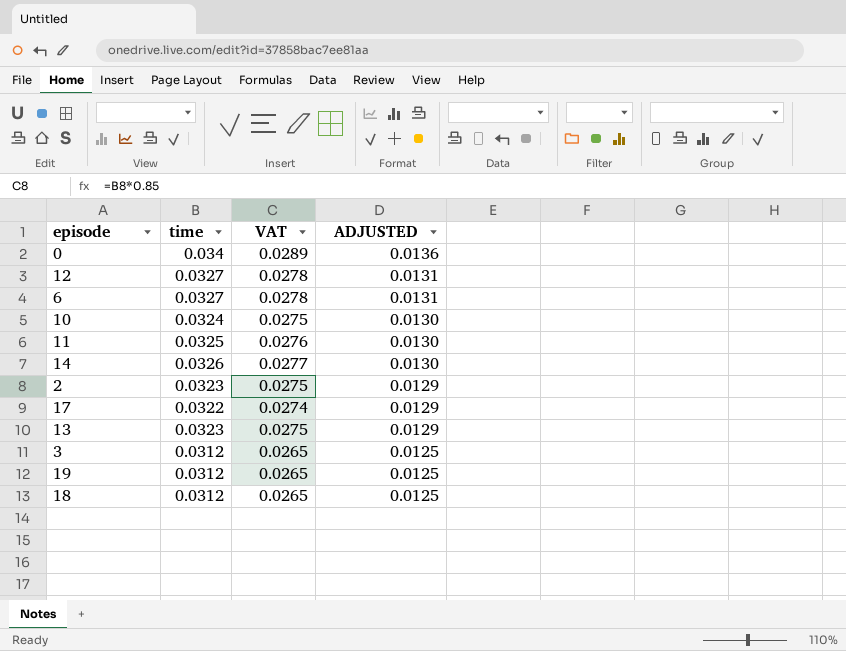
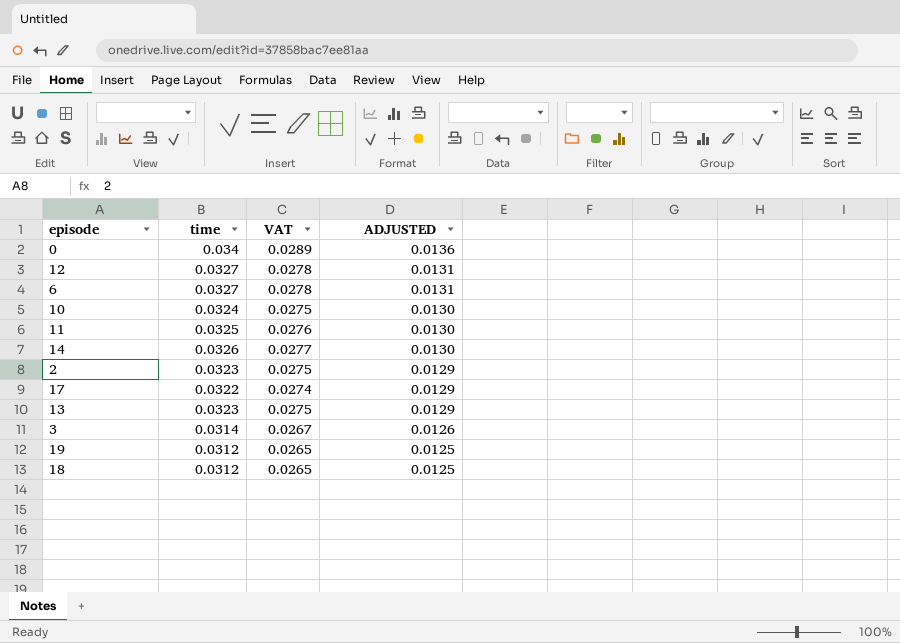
3 | time: 0.0312 -> 0.0314
3 | VAT: 0.0265 -> 0.0267
3 | ADJUSTED: 0.0125 -> 0.0126

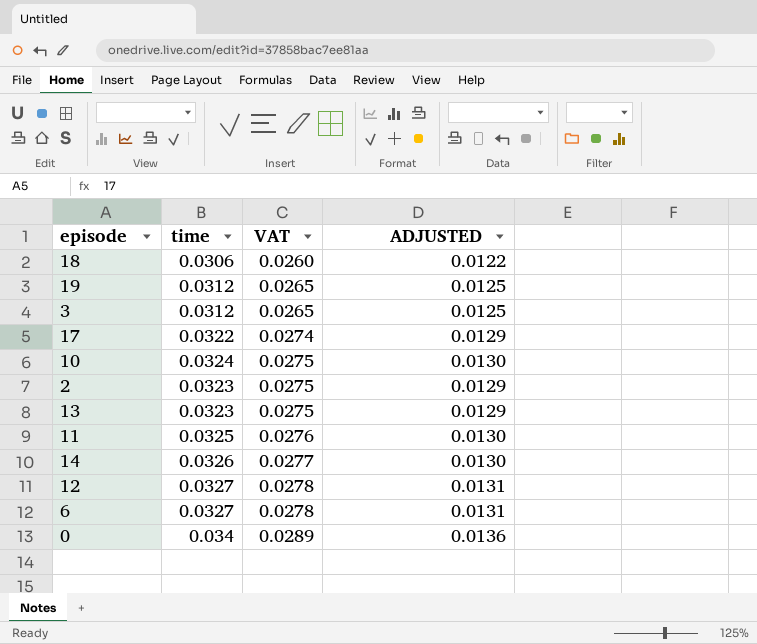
row order: ADJUSTED descending -> VAT ascending
18 | time: 0.0312 -> 0.0306
18 | VAT: 0.0265 -> 0.0260
18 | ADJUSTED: 0.0125 -> 0.0122
3 | time: 0.0314 -> 0.0312
3 | VAT: 0.0267 -> 0.0265
3 | ADJUSTED: 0.0126 -> 0.0125

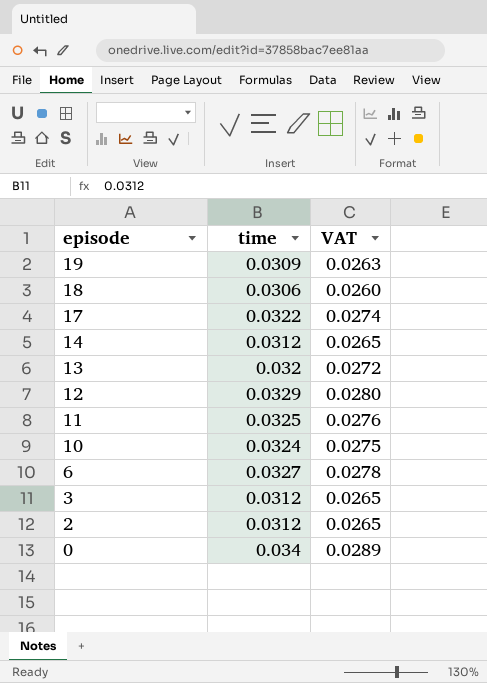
row order: VAT ascending -> episode descending
column ADJUSTED | formula: [time] * 0.4 -> none
19 | time: 0.0312 -> 0.0309
19 | VAT: 0.0265 -> 0.0263
14 | time: 0.0326 -> 0.0312
14 | VAT: 0.0277 -> 0.0265
13 | time: 0.0323 -> 0.032
13 | VAT: 0.0275 -> 0.0272
12 | time: 0.0327 -> 0.0329
12 | VAT: 0.0278 -> 0.0280
2 | time: 0.0323 -> 0.0312
2 | VAT: 0.0275 -> 0.0265

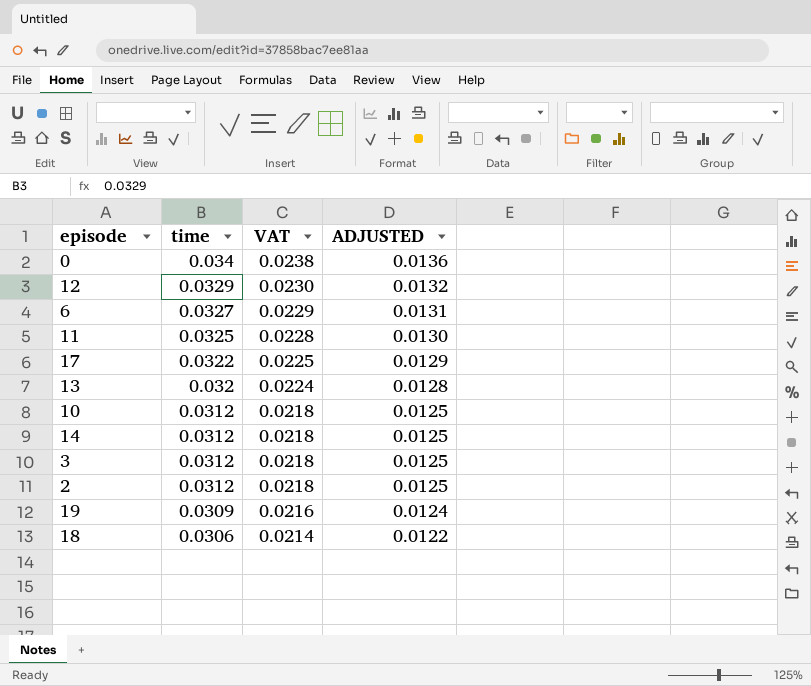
row order: episode descending -> time descending
column VAT | formula: [time] * 0.85 -> [time] * 0.7
column ADJUSTED | formula: none -> [time] * 0.4
10 | time: 0.0324 -> 0.0312

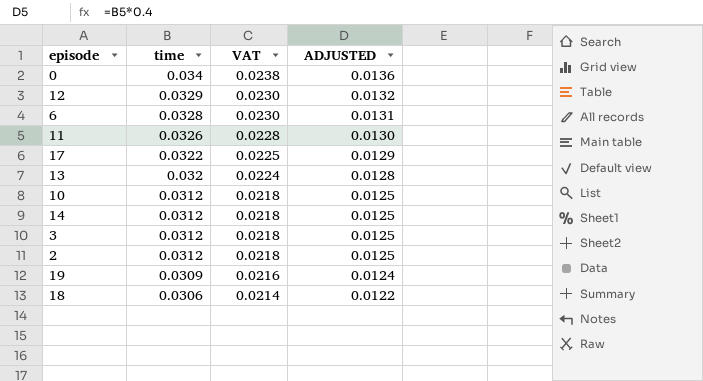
6 | time: 0.0327 -> 0.0328
6 | VAT: 0.0229 -> 0.0230
11 | time: 0.0325 -> 0.0326

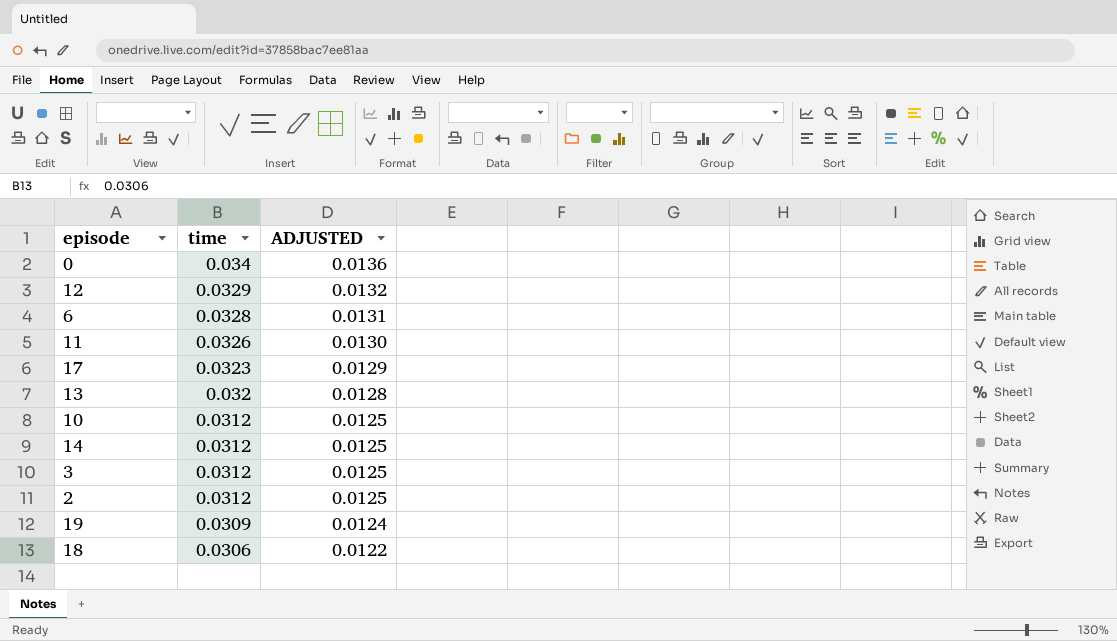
column VAT | formula: [time] * 0.7 -> none
17 | time: 0.0322 -> 0.0323

